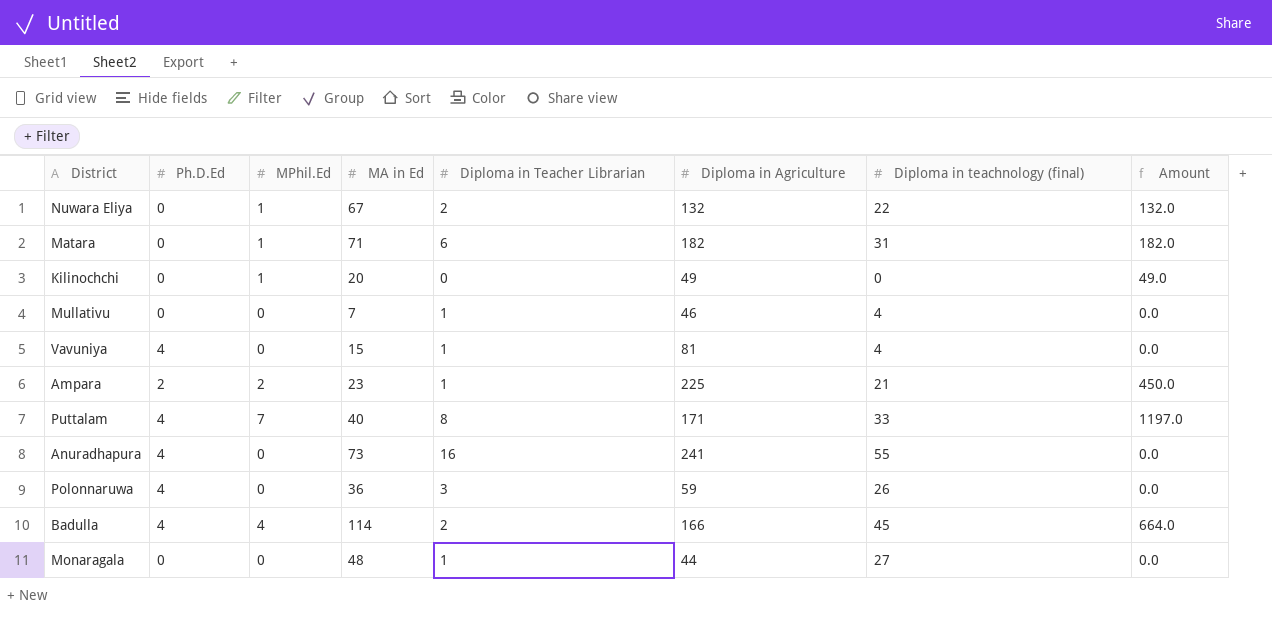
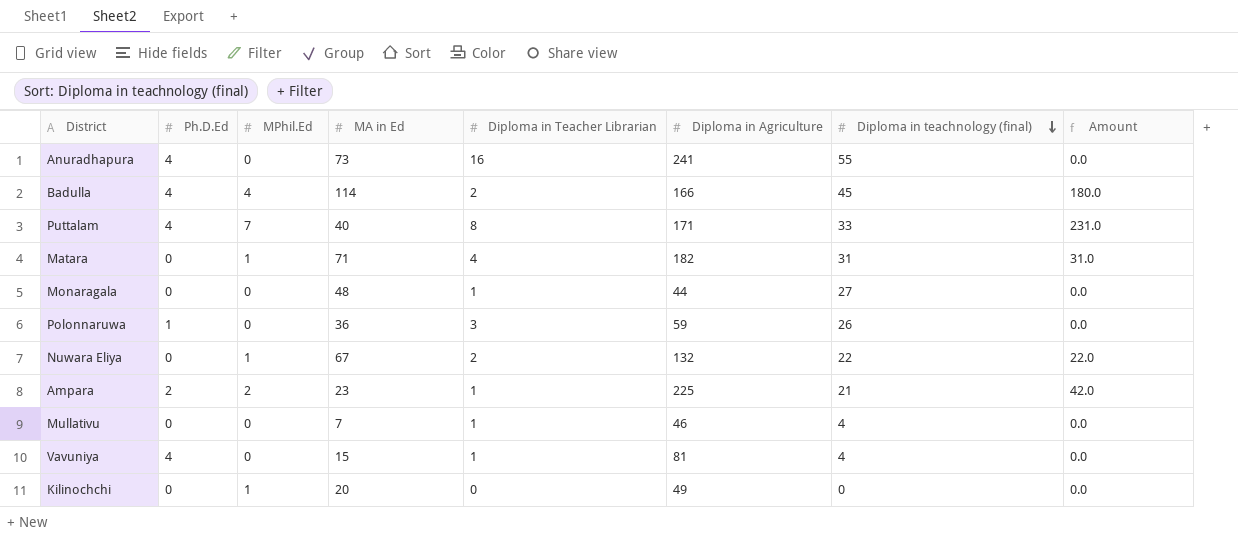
row order: none -> Diploma in teachnology (final) descending
column Amount | formula: [MPhil.Ed] * [Diploma in Agriculture] -> [MPhil.Ed] * [Diploma in teachnology (final)]
Matara | Diploma in Teacher Librarian: 6 -> 4
Polonnaruwa | Ph.D.Ed: 4 -> 1

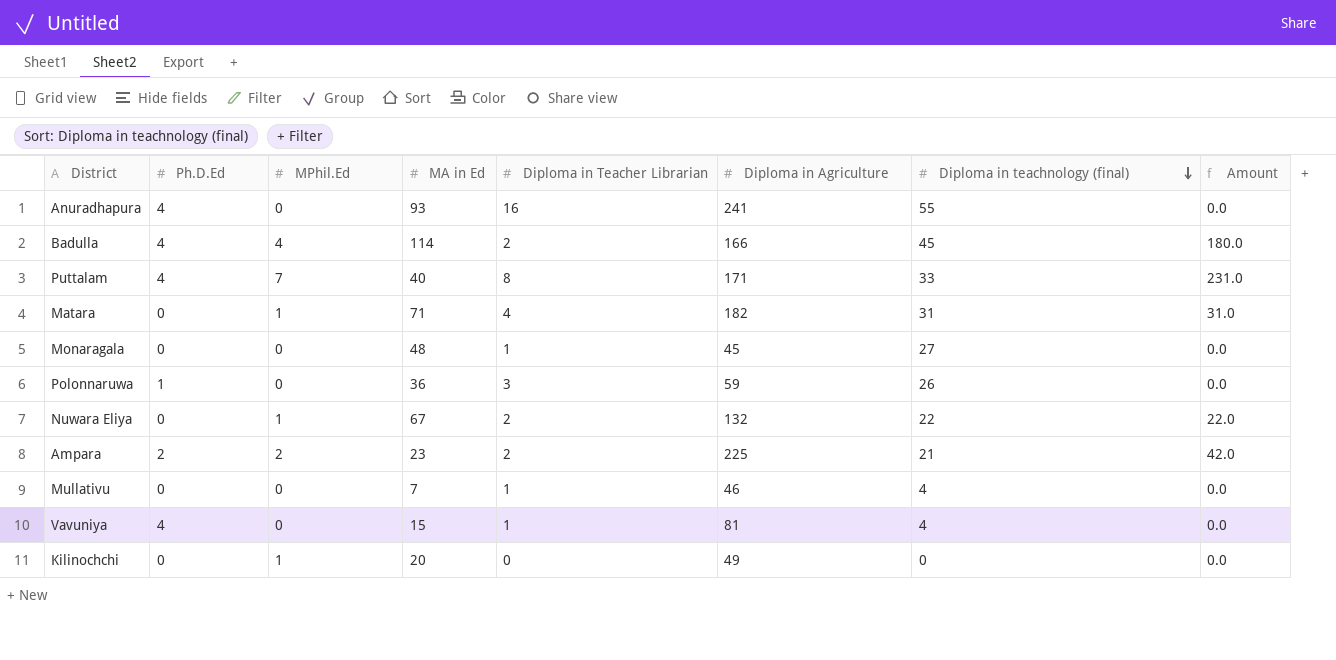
Anuradhapura | MA in Ed: 73 -> 93
Monaragala | Diploma in Agriculture: 44 -> 45
Ampara | Diploma in Teacher Librarian: 1 -> 2

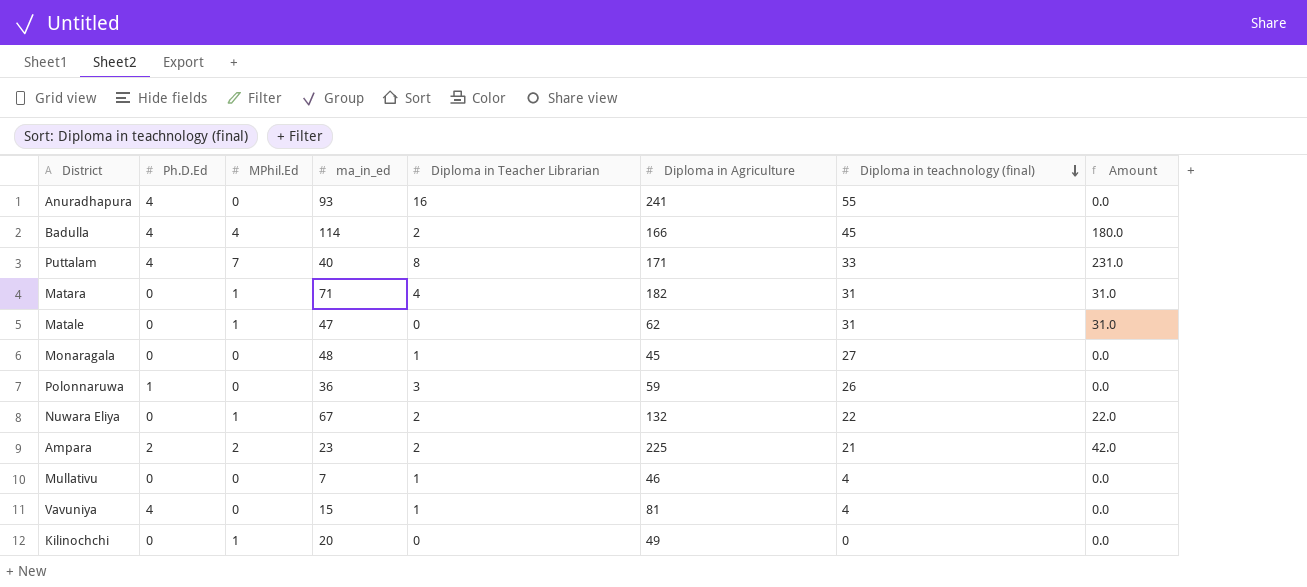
column name: MA in Ed -> ma_in_ed
row Matale: none -> 0 | 1 | 47 | 0 | 62 | 31 | 31.0

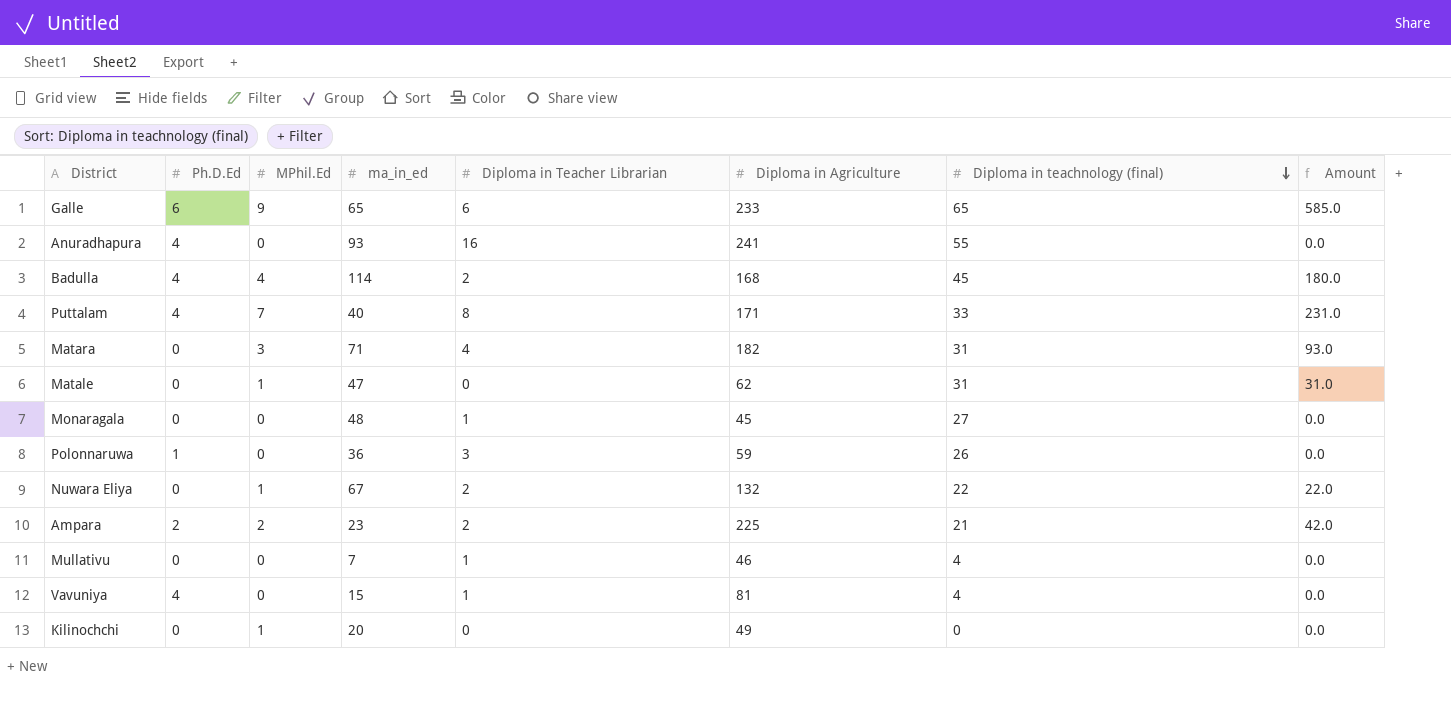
row Galle: none -> 6 | 9 | 65 | 6 | 233 | 65 | 585.0
Badulla | Diploma in Agriculture: 166 -> 168
Matara | MPhil.Ed: 1 -> 3
Matara | Amount: 31.0 -> 93.0

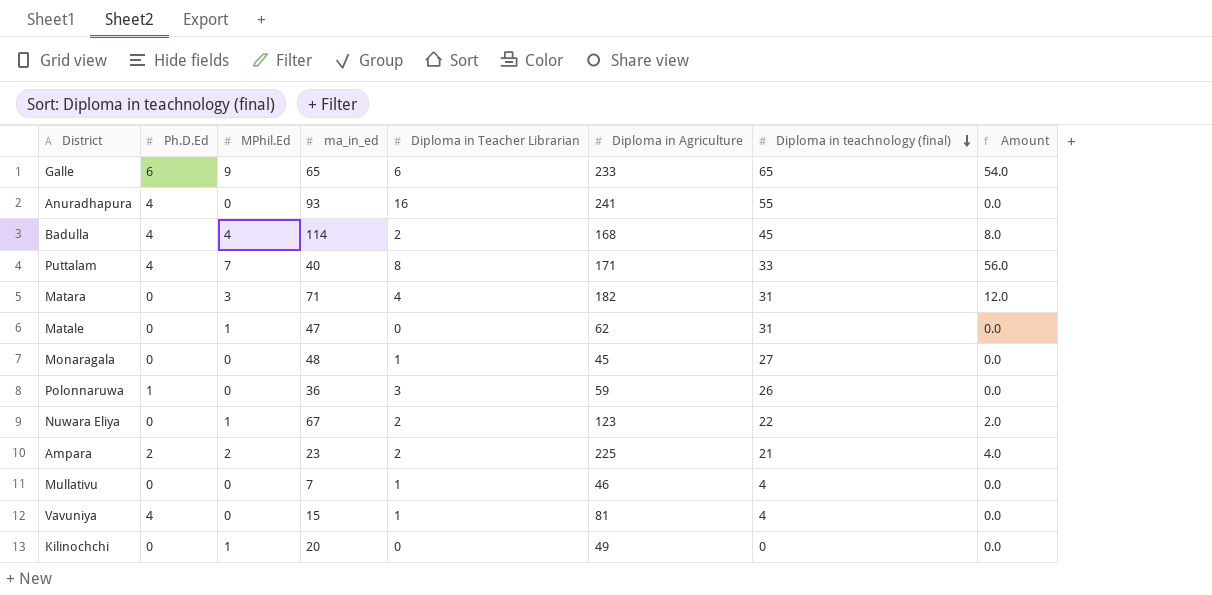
column Amount | formula: [MPhil.Ed] * [Diploma in teachnology (final)] -> [MPhil.Ed] * [Diploma in Teacher Librarian]
Nuwara Eliya | Diploma in Agriculture: 132 -> 123

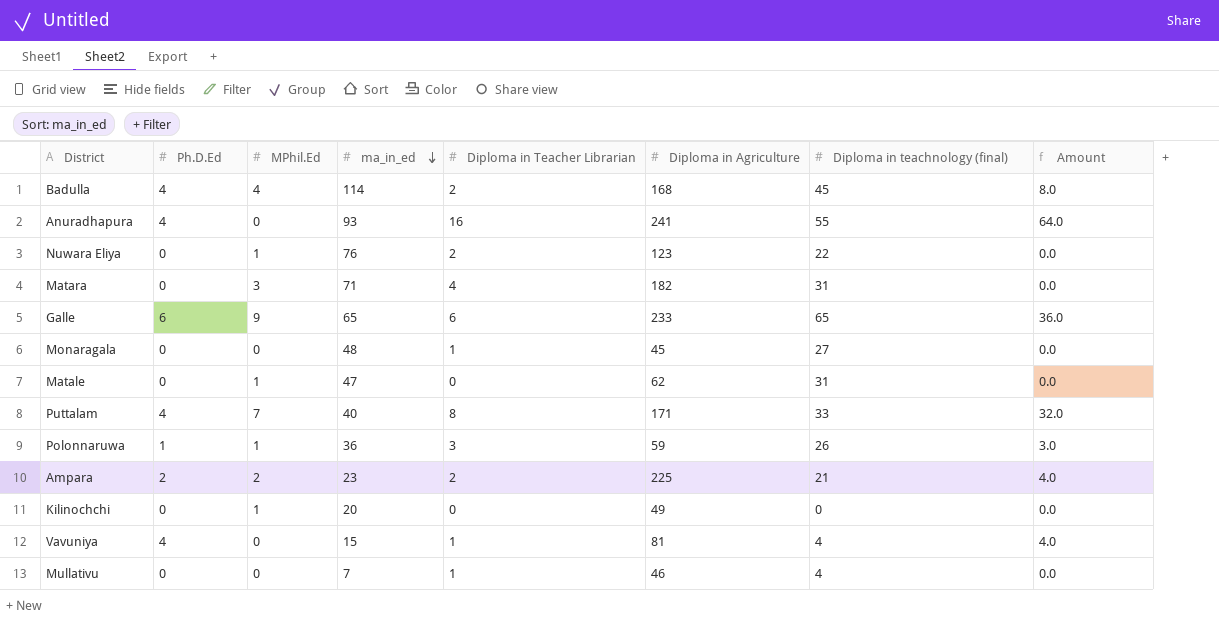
row order: Diploma in teachnology (final) descending -> ma_in_ed descending
column Amount | formula: [MPhil.Ed] * [Diploma in Teacher Librarian] -> [Ph.D.Ed] * [Diploma in Teacher Librarian]
Nuwara Eliya | ma_in_ed: 67 -> 76
Polonnaruwa | MPhil.Ed: 0 -> 1

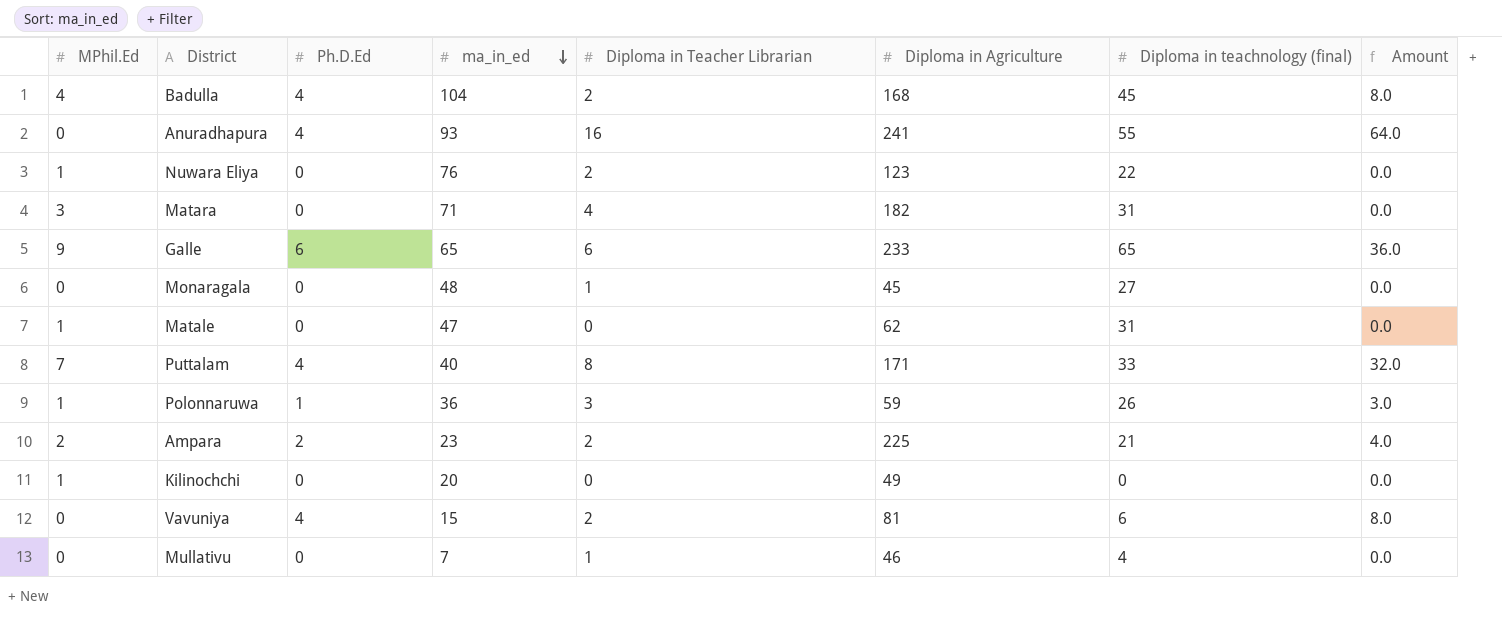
column MPhil.Ed | position: 3 -> 1
Badulla | ma_in_ed: 114 -> 104
Vavuniya | Diploma in Teacher Librarian: 1 -> 2
Vavuniya | Diploma in teachnology (final): 4 -> 6
Vavuniya | Amount: 4.0 -> 8.0

